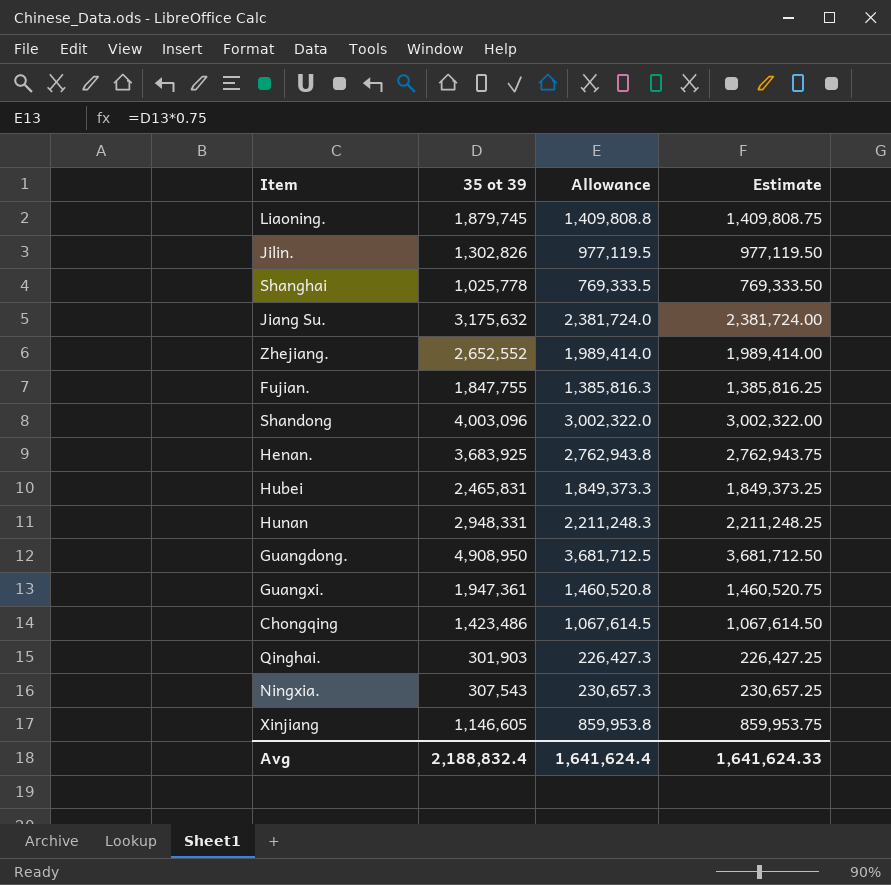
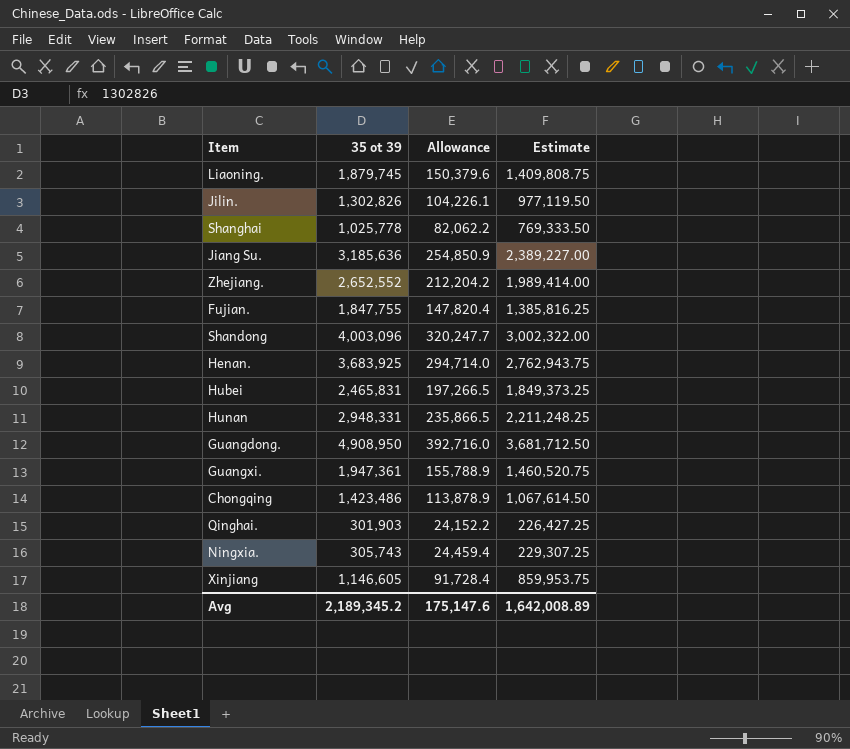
column Allowance | formula: [35 ot 39] * 0.75 -> [35 ot 39] * 0.08
Jiang Su. | 35 ot 39: 3,175,632 -> 3,185,636
Jiang Su. | Estimate: 2,381,724.00 -> 2,389,227.00
Ningxia. | 35 ot 39: 307,543 -> 305,743
Ningxia. | Estimate: 230,657.25 -> 229,307.25
Avg | 35 ot 39: 2,188,832.4 -> 2,189,345.2
Avg | Allowance: 1,641,624.4 -> 175,147.6
Avg | Estimate: 1,641,624.33 -> 1,642,008.89

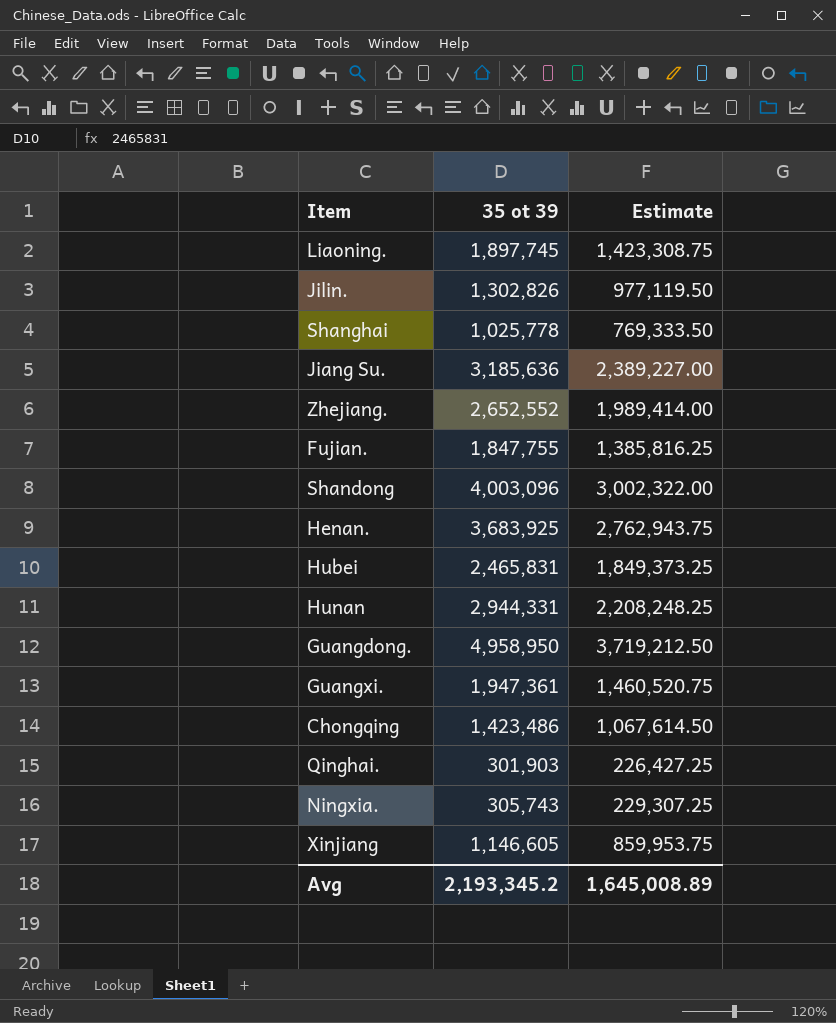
column Allowance | formula: [35 ot 39] * 0.08 -> none
Liaoning. | 35 ot 39: 1,879,745 -> 1,897,745
Liaoning. | Estimate: 1,409,808.75 -> 1,423,308.75
Hunan | 35 ot 39: 2,948,331 -> 2,944,331
Hunan | Estimate: 2,211,248.25 -> 2,208,248.25
Guangdong. | 35 ot 39: 4,908,950 -> 4,958,950
Guangdong. | Estimate: 3,681,712.50 -> 3,719,212.50
Avg | 35 ot 39: 2,189,345.2 -> 2,193,345.2
Avg | Estimate: 1,642,008.89 -> 1,645,008.89

